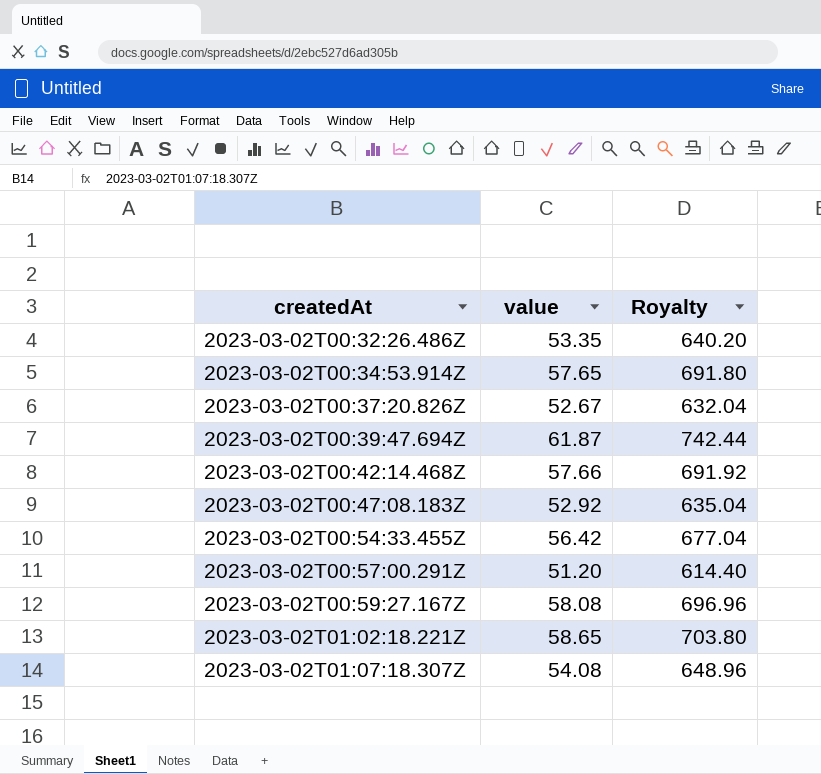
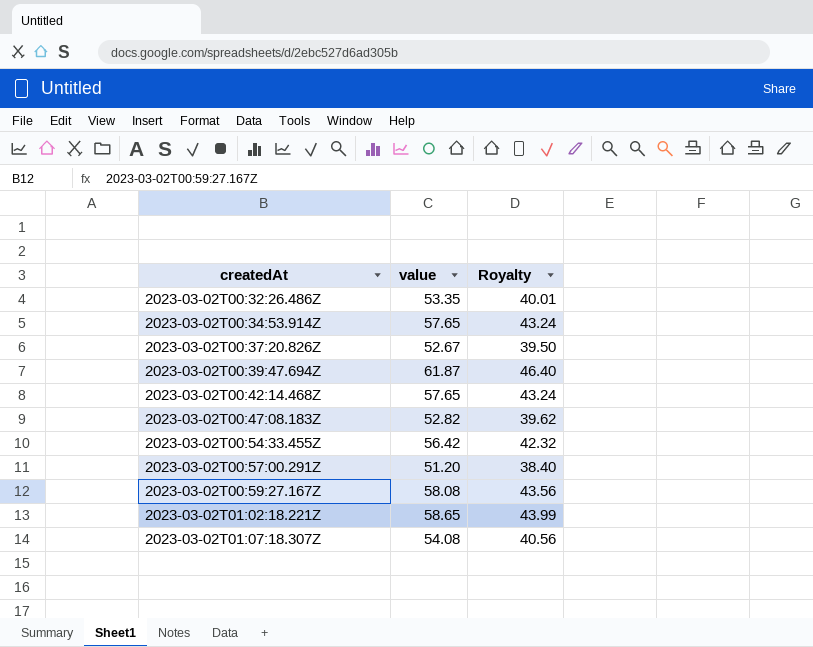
column Royalty | formula: [value] * 12 -> [value] * 0.75
2023-03-02T00:42:14.468Z | value: 57.66 -> 57.65
2023-03-02T00:47:08.183Z | value: 52.92 -> 52.82

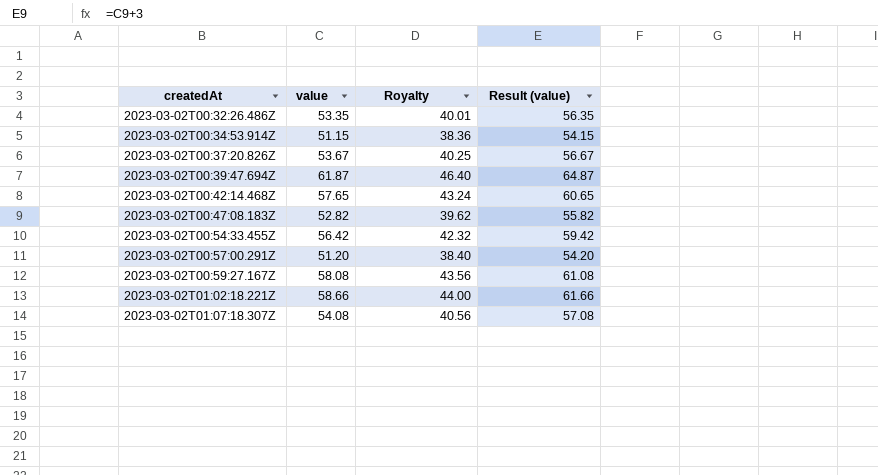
column Result (value) | formula: none -> [value] + 3
2023-03-02T00:34:53.914Z | value: 57.65 -> 51.15
2023-03-02T00:34:53.914Z | Royalty: 43.24 -> 38.36
2023-03-02T00:37:20.826Z | value: 52.67 -> 53.67
2023-03-02T00:37:20.826Z | Royalty: 39.50 -> 40.25
2023-03-02T01:02:18.221Z | value: 58.65 -> 58.66
2023-03-02T01:02:18.221Z | Royalty: 43.99 -> 44.00

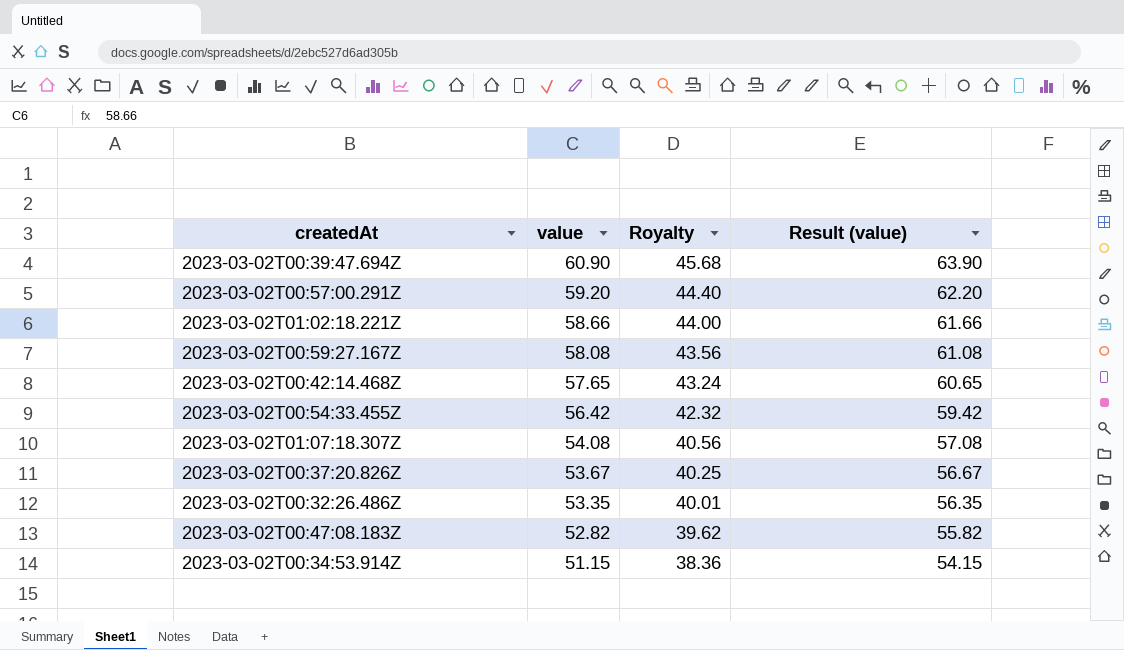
row order: createdAt ascending -> value descending
2023-03-02T00:39:47.694Z | value: 61.87 -> 60.90
2023-03-02T00:39:47.694Z | Royalty: 46.40 -> 45.68
2023-03-02T00:39:47.694Z | Result (value): 64.87 -> 63.90
2023-03-02T00:57:00.291Z | value: 51.20 -> 59.20
2023-03-02T00:57:00.291Z | Royalty: 38.40 -> 44.40
2023-03-02T00:57:00.291Z | Result (value): 54.20 -> 62.20

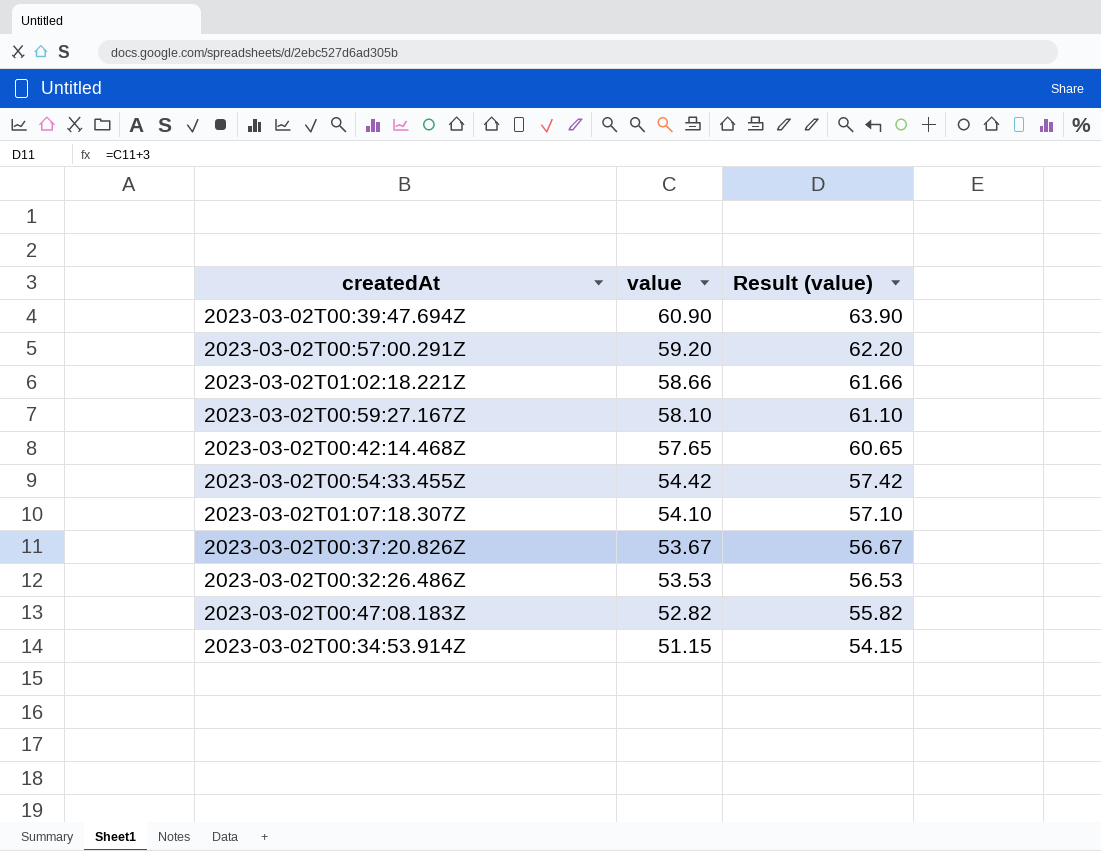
column Royalty | formula: [value] * 0.75 -> none
2023-03-02T00:59:27.167Z | value: 58.08 -> 58.10
2023-03-02T00:59:27.167Z | Result (value): 61.08 -> 61.10
2023-03-02T00:54:33.455Z | value: 56.42 -> 54.42
2023-03-02T00:54:33.455Z | Result (value): 59.42 -> 57.42
2023-03-02T01:07:18.307Z | value: 54.08 -> 54.10
2023-03-02T01:07:18.307Z | Result (value): 57.08 -> 57.10
2023-03-02T00:32:26.486Z | value: 53.35 -> 53.53
2023-03-02T00:32:26.486Z | Result (value): 56.35 -> 56.53

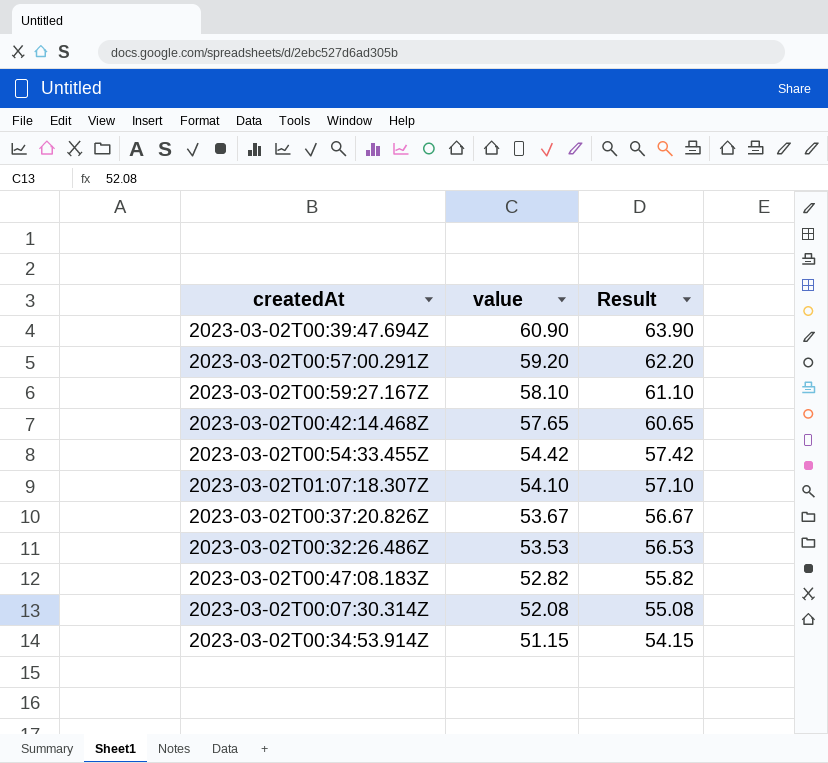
column name: Result (value) -> Result
row 2023-03-02T01:02:18.221Z: 58.66 | 61.66 -> none
row 2023-03-02T00:07:30.314Z: none -> 52.08 | 55.08

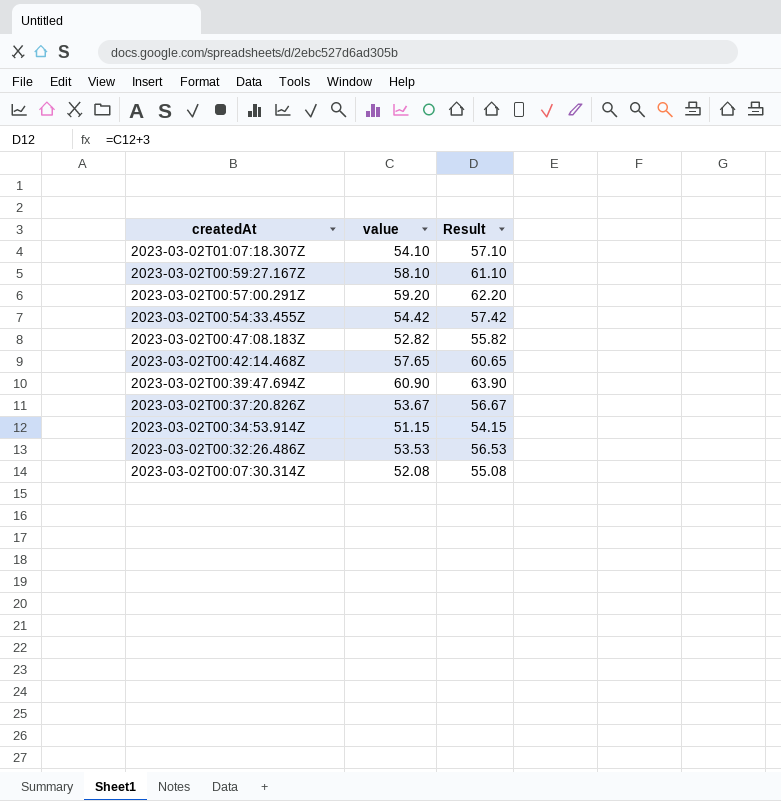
row order: value descending -> createdAt descending

